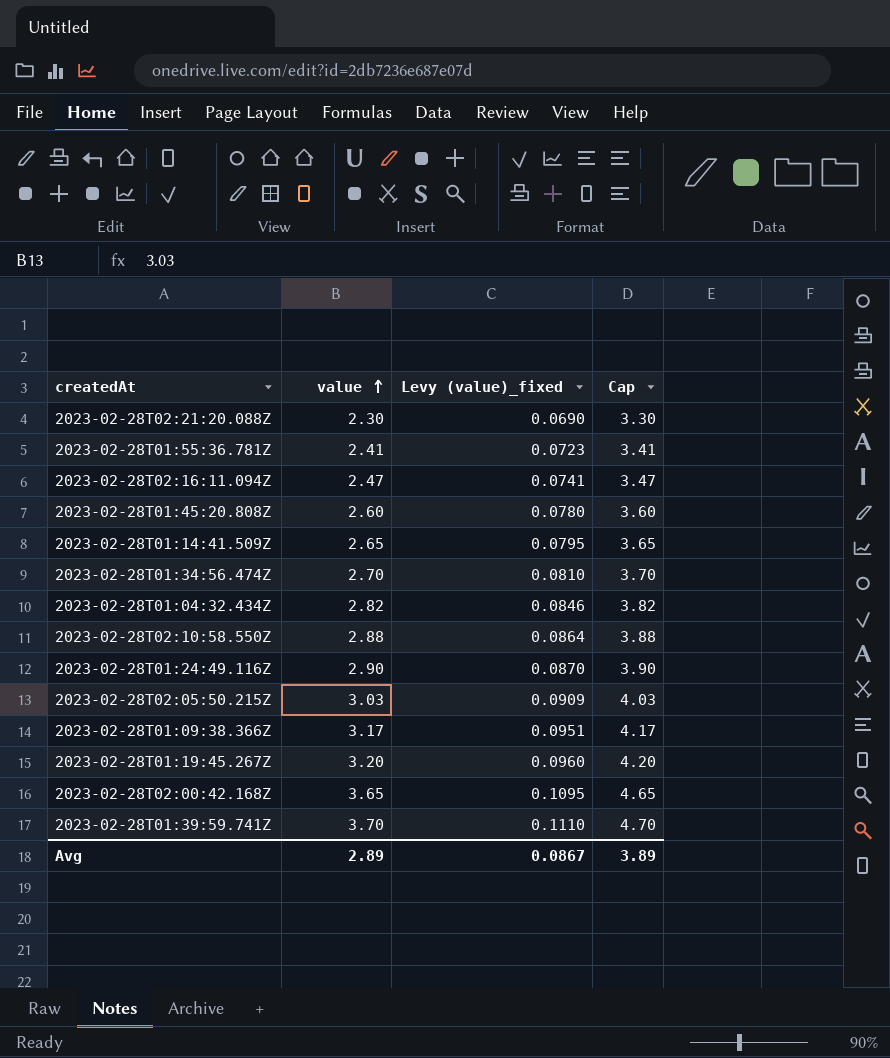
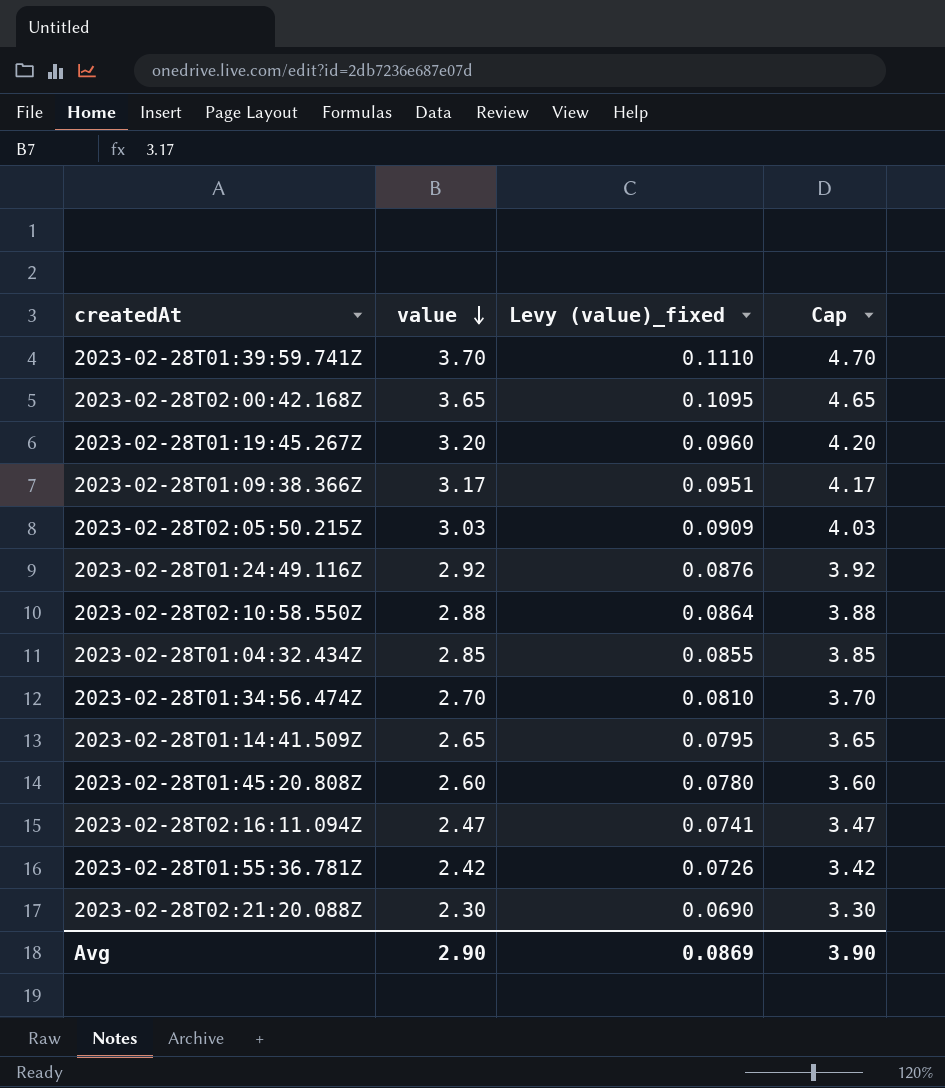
row order: value ascending -> value descending
2023-02-28T01:24:49.116Z | value: 2.90 -> 2.92
2023-02-28T01:24:49.116Z | Levy (value)_fixed: 0.0870 -> 0.0876
2023-02-28T01:24:49.116Z | Cap: 3.90 -> 3.92
2023-02-28T01:04:32.434Z | value: 2.82 -> 2.85
2023-02-28T01:04:32.434Z | Levy (value)_fixed: 0.0846 -> 0.0855
2023-02-28T01:04:32.434Z | Cap: 3.82 -> 3.85
2023-02-28T01:55:36.781Z | value: 2.41 -> 2.42
2023-02-28T01:55:36.781Z | Levy (value)_fixed: 0.0723 -> 0.0726
2023-02-28T01:55:36.781Z | Cap: 3.41 -> 3.42
Avg | value: 2.89 -> 2.90
Avg | Levy (value)_fixed: 0.0867 -> 0.0869
Avg | Cap: 3.89 -> 3.90

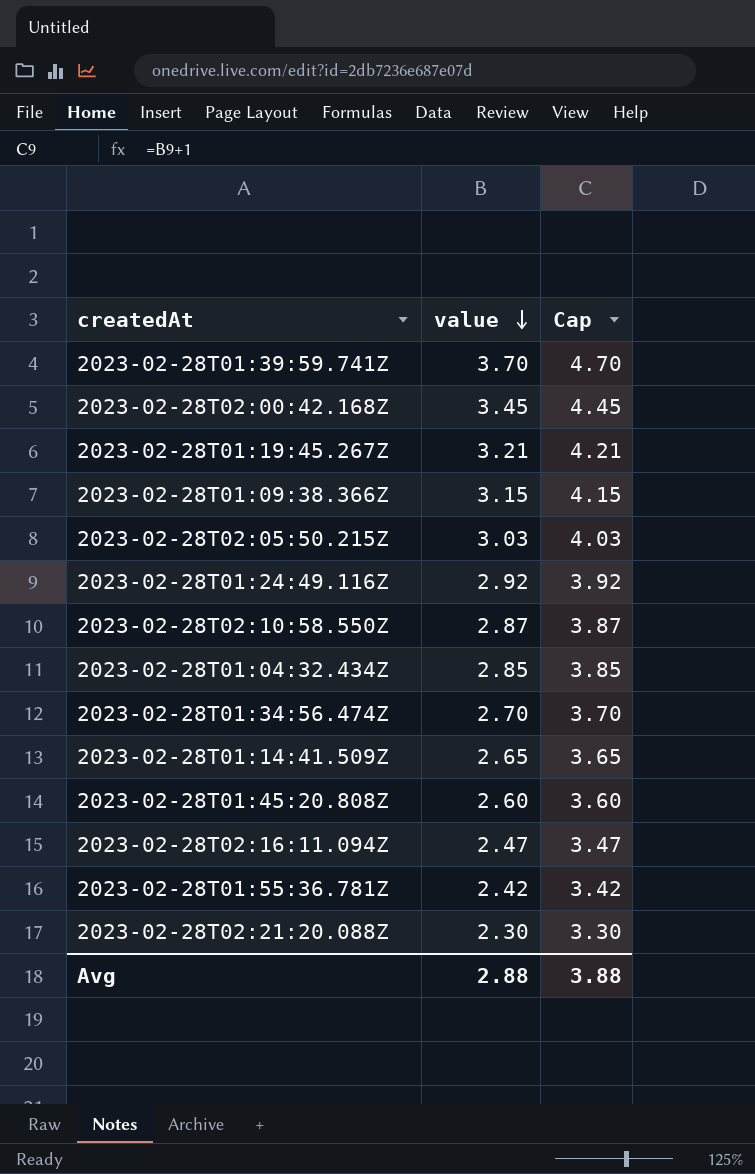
column Levy (value)_fixed | formula: [value] * 0.03 -> none
2023-02-28T02:00:42.168Z | value: 3.65 -> 3.45
2023-02-28T02:00:42.168Z | Cap: 4.65 -> 4.45
2023-02-28T01:19:45.267Z | value: 3.20 -> 3.21
2023-02-28T01:19:45.267Z | Cap: 4.20 -> 4.21
2023-02-28T01:09:38.366Z | value: 3.17 -> 3.15
2023-02-28T01:09:38.366Z | Cap: 4.17 -> 4.15
2023-02-28T02:10:58.550Z | value: 2.88 -> 2.87
2023-02-28T02:10:58.550Z | Cap: 3.88 -> 3.87
Avg | value: 2.90 -> 2.88
Avg | Cap: 3.90 -> 3.88

